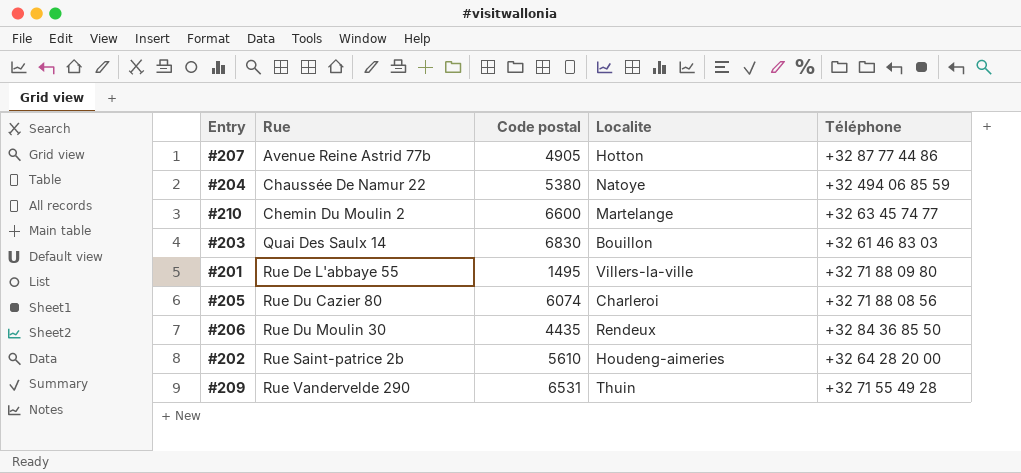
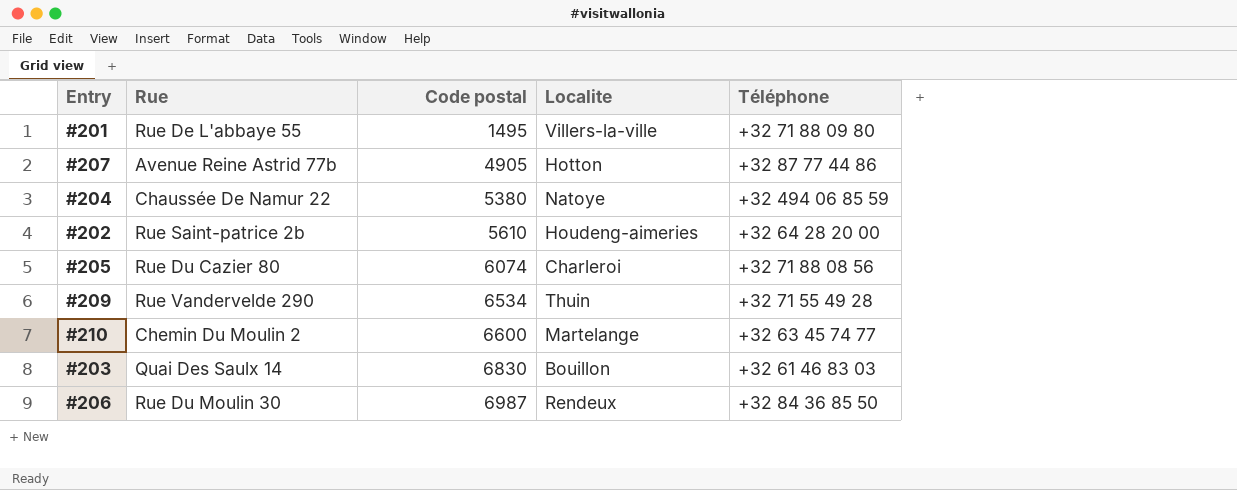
row order: Rue ascending -> Code postal ascending
#209 | Code postal: 6531 -> 6534
#206 | Code postal: 4435 -> 6987

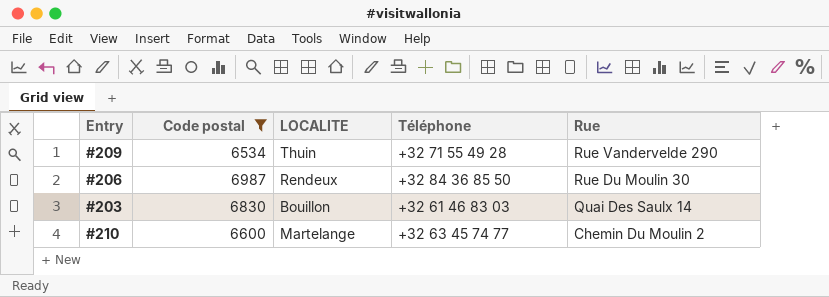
filter: none -> Code postal >= 6534
row order: Code postal ascending -> Rue descending
column name: Localite -> LOCALITE
column Rue | position: 2 -> 5

